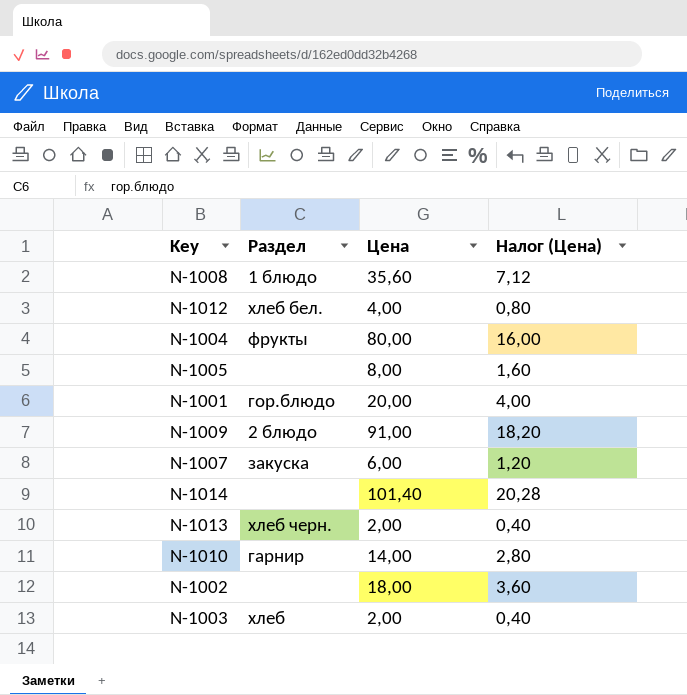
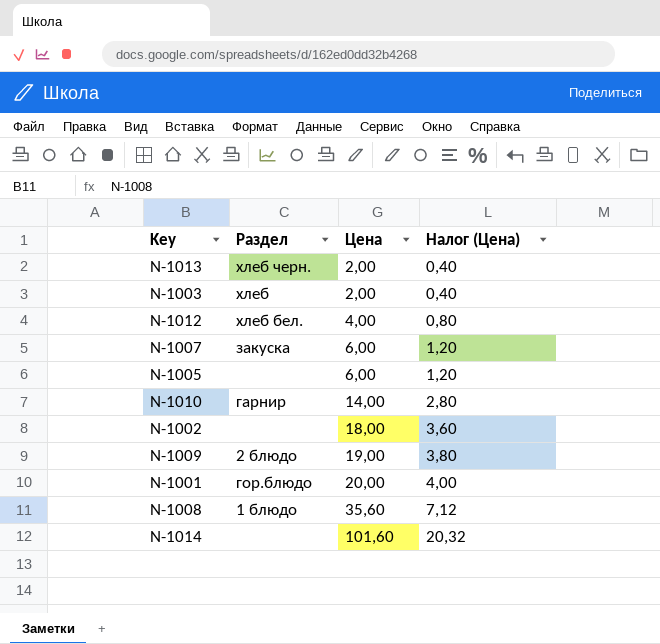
row order: none -> Цена ascending
row N-1004: фрукты | 80,00 | 16,00 -> none
N-1005 | Цена: 8,00 -> 6,00
N-1005 | Налог (Цена): 1,60 -> 1,20
N-1009 | Цена: 91,00 -> 19,00
N-1009 | Налог (Цена): 18,20 -> 3,80
N-1014 | Цена: 101,40 -> 101,60
N-1014 | Налог (Цена): 20,28 -> 20,32

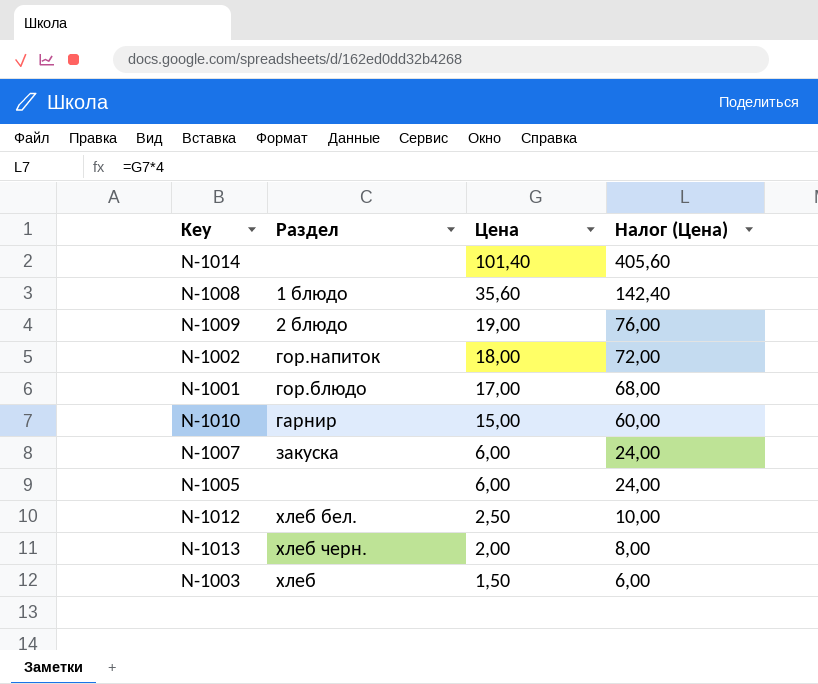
row order: Цена ascending -> Цена descending
column Налог (Цена) | formula: [Цена] * 0,2 -> [Цена] * 4
N-1014 | Цена: 101,60 -> 101,40
N-1002 | Раздел: none -> гор.напиток
N-1001 | Цена: 20,00 -> 17,00
N-1010 | Цена: 14,00 -> 15,00
N-1012 | Цена: 4,00 -> 2,50
N-1003 | Цена: 2,00 -> 1,50

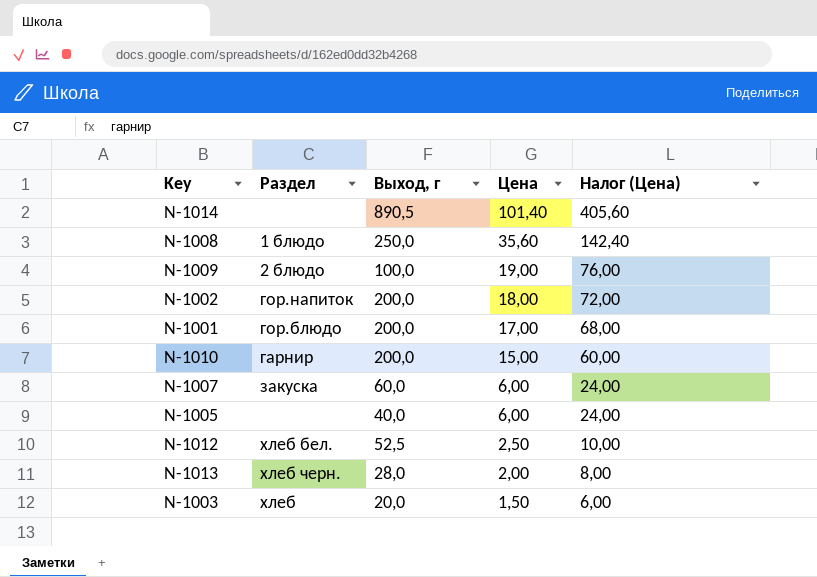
column Выход, г | position: none -> 3

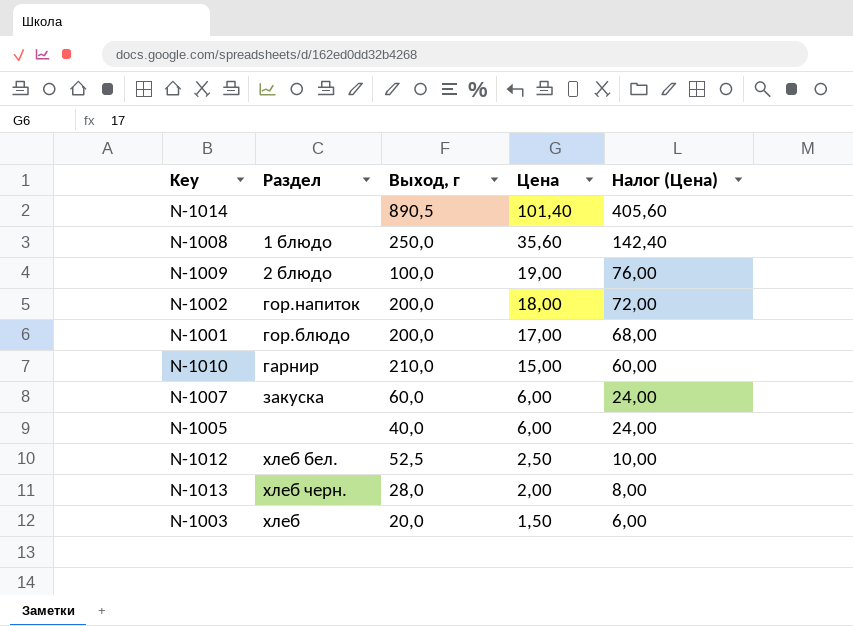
N-1010 | Выход, г: 200,0 -> 210,0

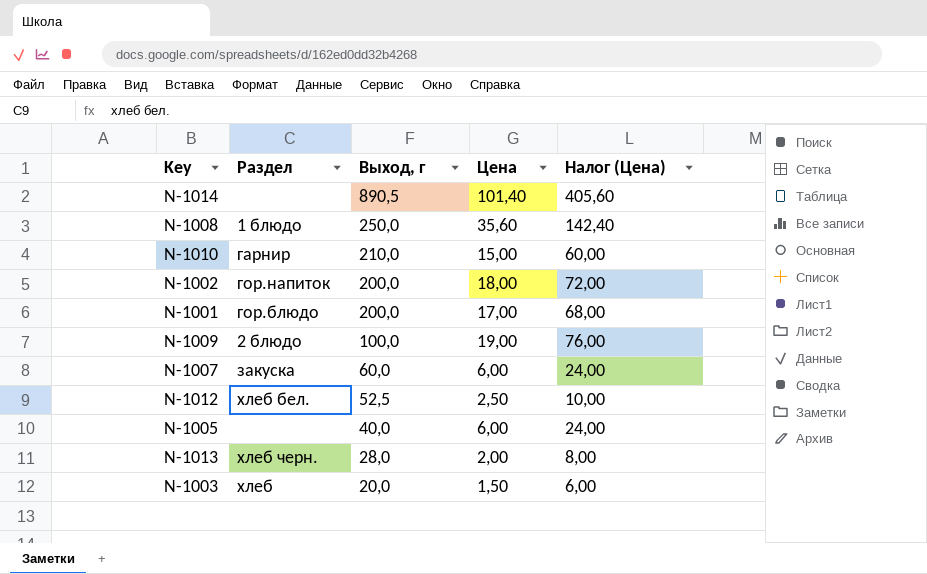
row order: Цена descending -> Выход, г descending

